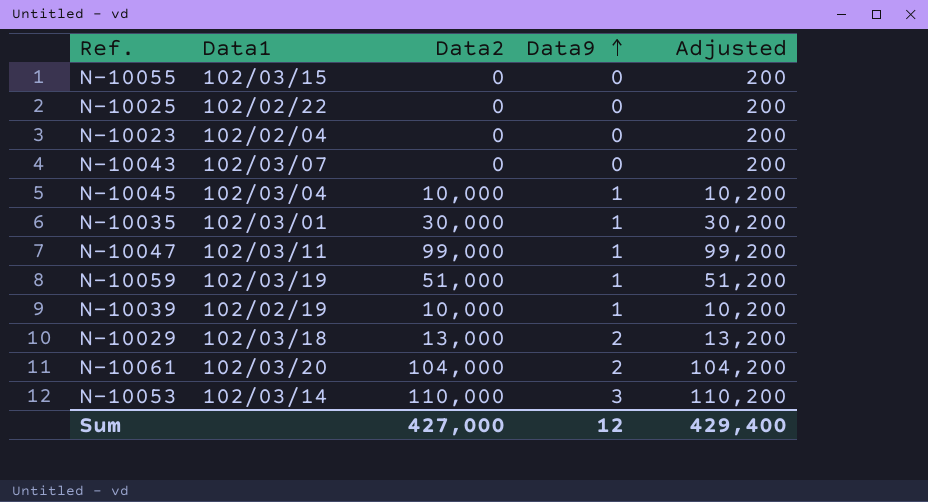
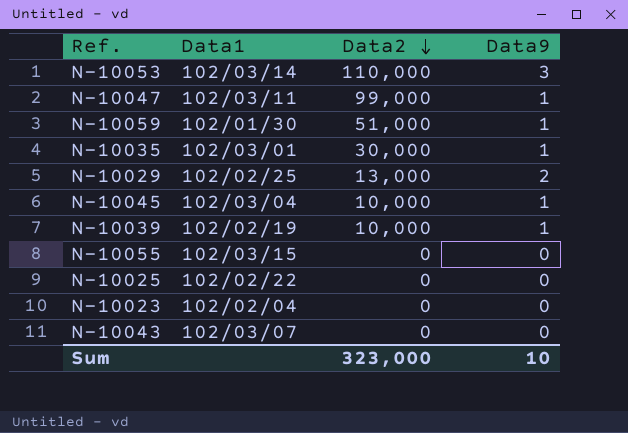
row order: Data9 ascending -> Data2 descending
column Adjusted | formula: [Data2] + 200 -> none
row N-10061: 102/03/20 | 104,000 | 2 | 104,200 -> none
N-10059 | Data1: 102/03/19 -> 102/01/30
N-10029 | Data1: 102/03/18 -> 102/02/25
Sum | Data2: 427,000 -> 323,000
Sum | Data9: 12 -> 10

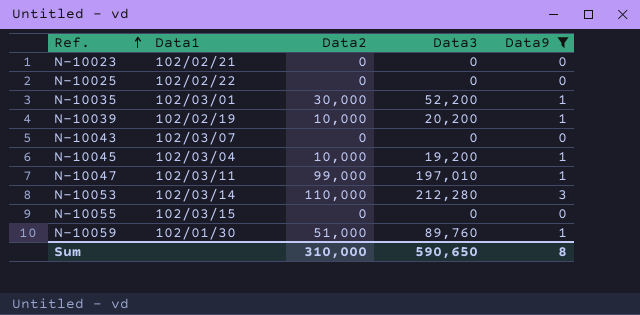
filter: none -> Data9 != 2
row order: Data2 descending -> Ref. ascending
column Data3 | position: none -> 4
N-10023 | Data1: 102/02/04 -> 102/02/21
Sum | Data2: 323,000 -> 310,000
Sum | Data9: 10 -> 8

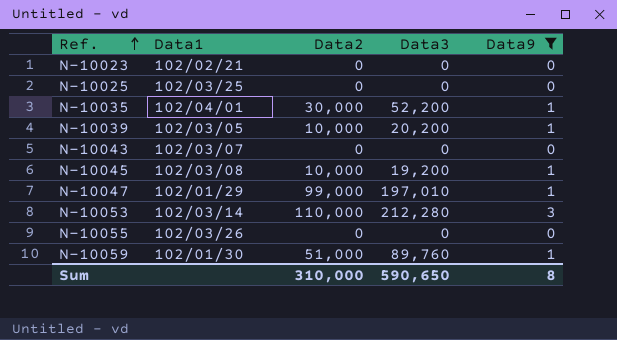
N-10025 | Data1: 102/02/22 -> 102/03/25
N-10035 | Data1: 102/03/01 -> 102/04/01
N-10039 | Data1: 102/02/19 -> 102/03/05
N-10045 | Data1: 102/03/04 -> 102/03/08
N-10047 | Data1: 102/03/11 -> 102/01/29
N-10055 | Data1: 102/03/15 -> 102/03/26

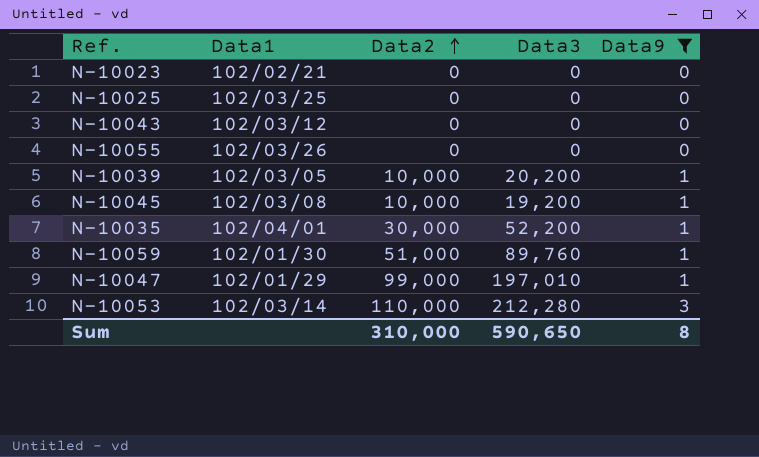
row order: Ref. ascending -> Data2 ascending
N-10043 | Data1: 102/03/07 -> 102/03/12

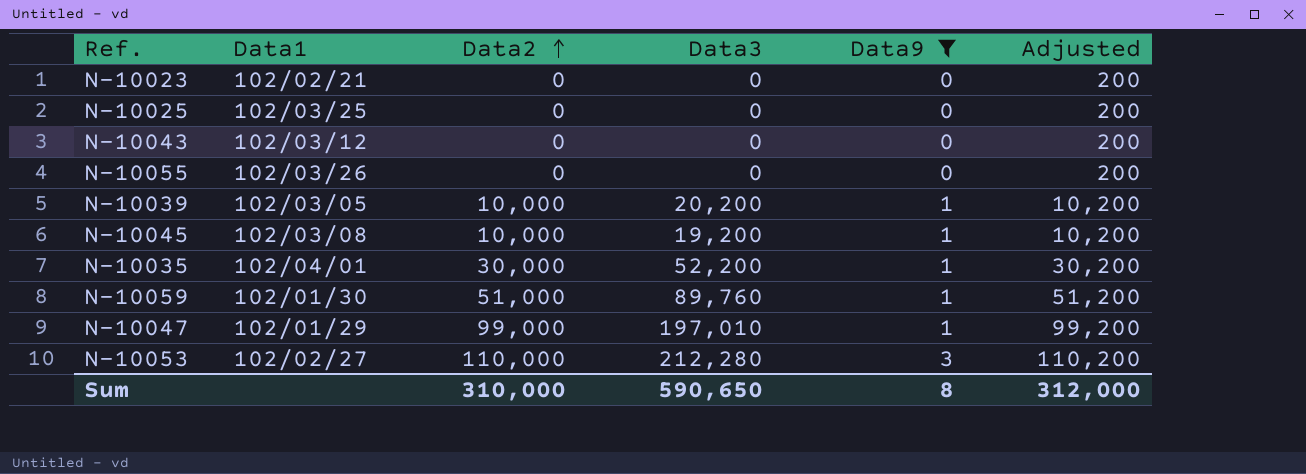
column Adjusted | formula: none -> [Data2] + 200
N-10053 | Data1: 102/03/14 -> 102/02/27

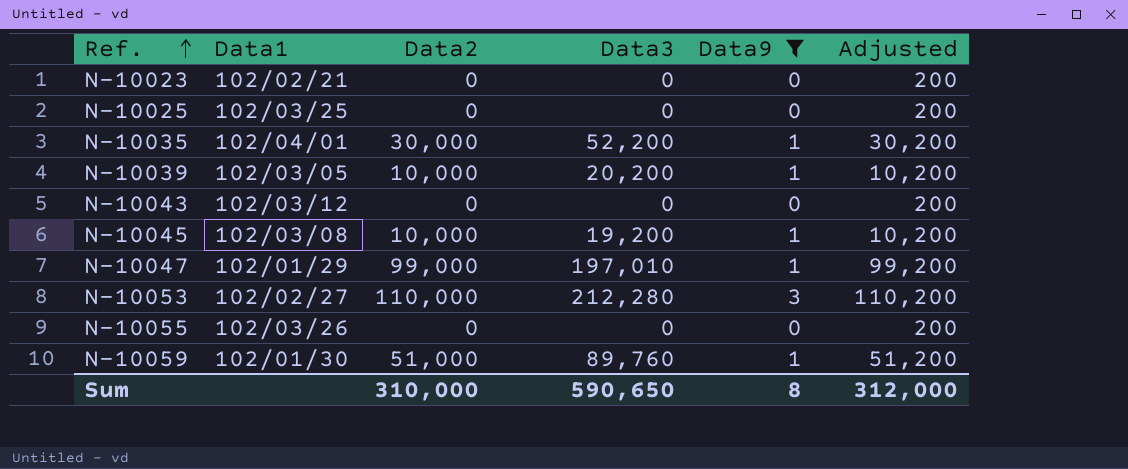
row order: Data2 ascending -> Ref. ascending

